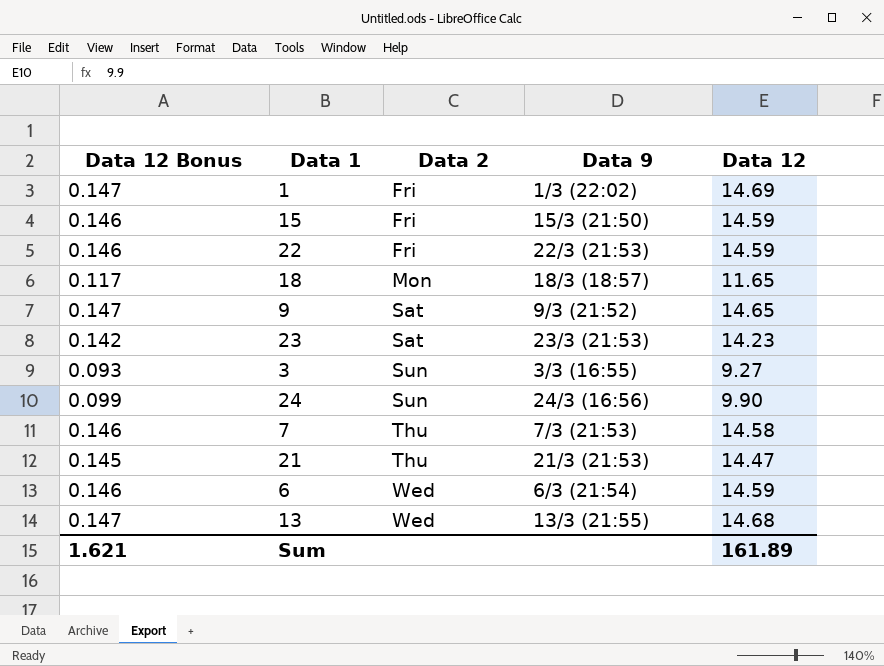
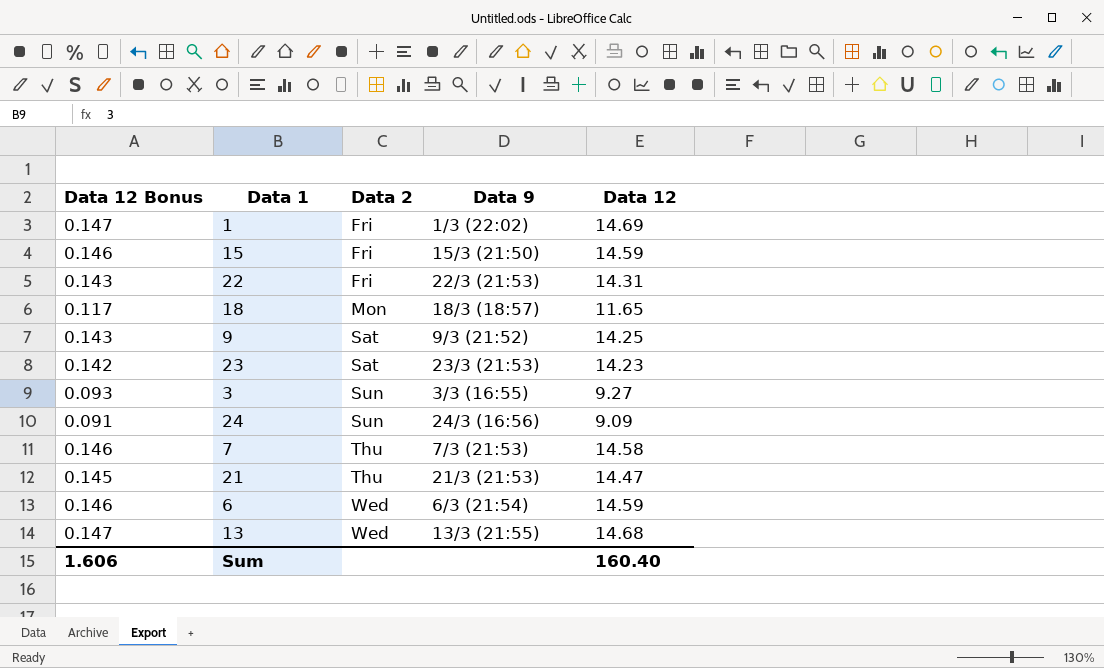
22 | Data 12 Bonus: 0.146 -> 0.143
22 | Data 12: 14.59 -> 14.31
9 | Data 12 Bonus: 0.147 -> 0.143
9 | Data 12: 14.65 -> 14.25
24 | Data 12 Bonus: 0.099 -> 0.091
24 | Data 12: 9.90 -> 9.09
Sum | Data 12 Bonus: 1.621 -> 1.606
Sum | Data 12: 161.89 -> 160.40

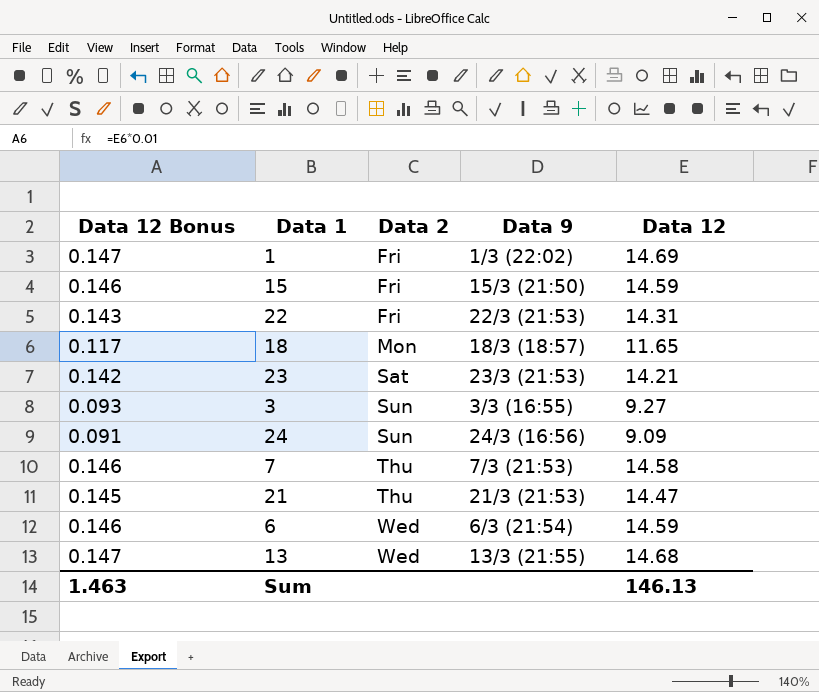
row 9: 0.143 | Sat | 9/3 (21:52) | 14.25 -> none
23 | Data 12: 14.23 -> 14.21
Sum | Data 12 Bonus: 1.606 -> 1.463
Sum | Data 12: 160.40 -> 146.13

